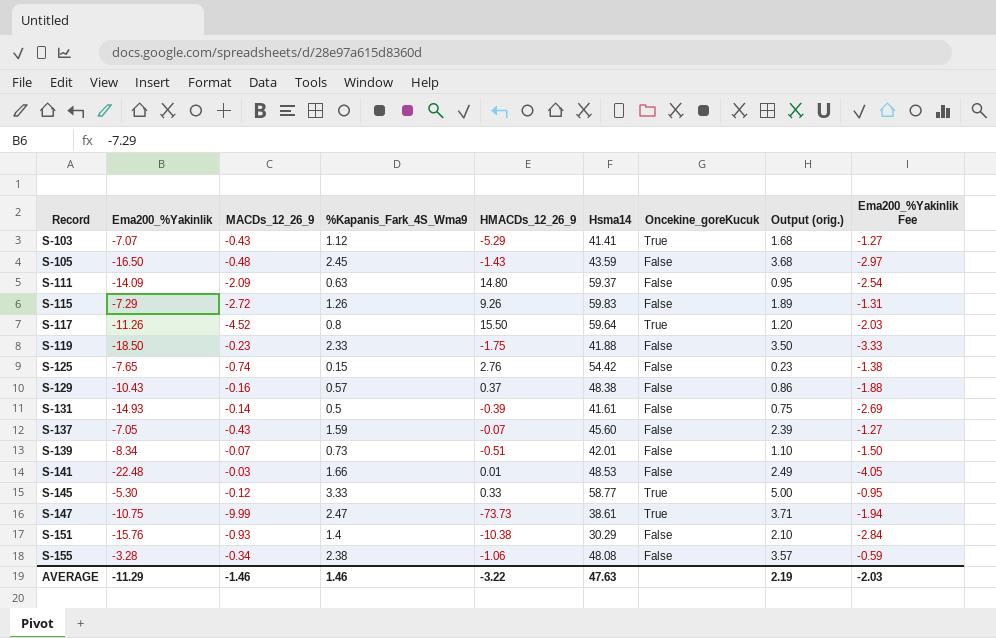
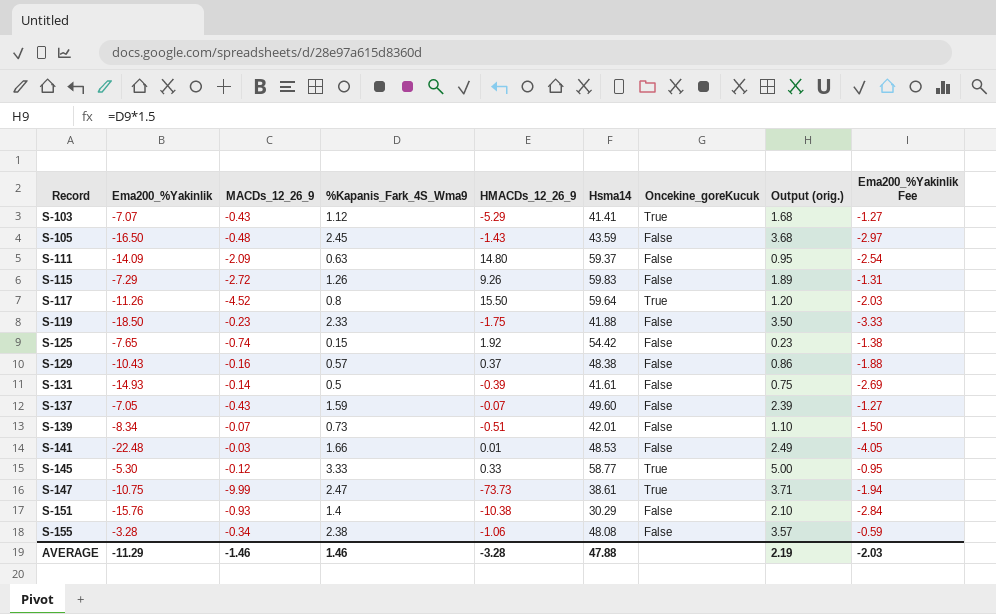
S-125 | HMACDs_12_26_9: 2.76 -> 1.92
S-137 | Hsma14: 45.60 -> 49.60
AVERAGE | HMACDs_12_26_9: -3.22 -> -3.28
AVERAGE | Hsma14: 47.63 -> 47.88

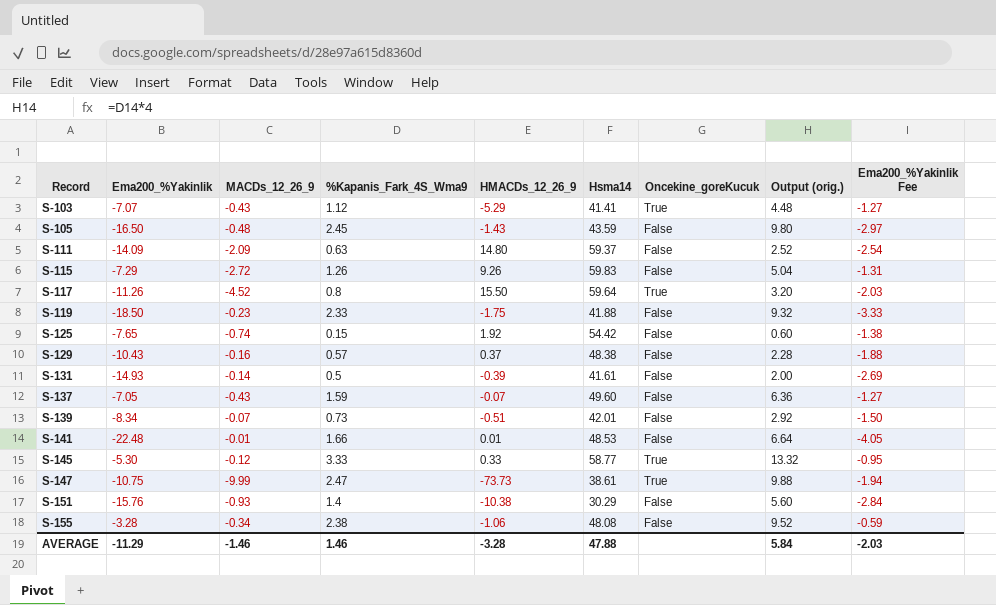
column Output (orig.) | formula: [%Kapanis_Fark_4S_Wma9] * 1.5 -> [%Kapanis_Fark_4S_Wma9] * 4
S-141 | MACDs_12_26_9: -0.03 -> -0.01
AVERAGE | Output (orig.): 2.19 -> 5.84

